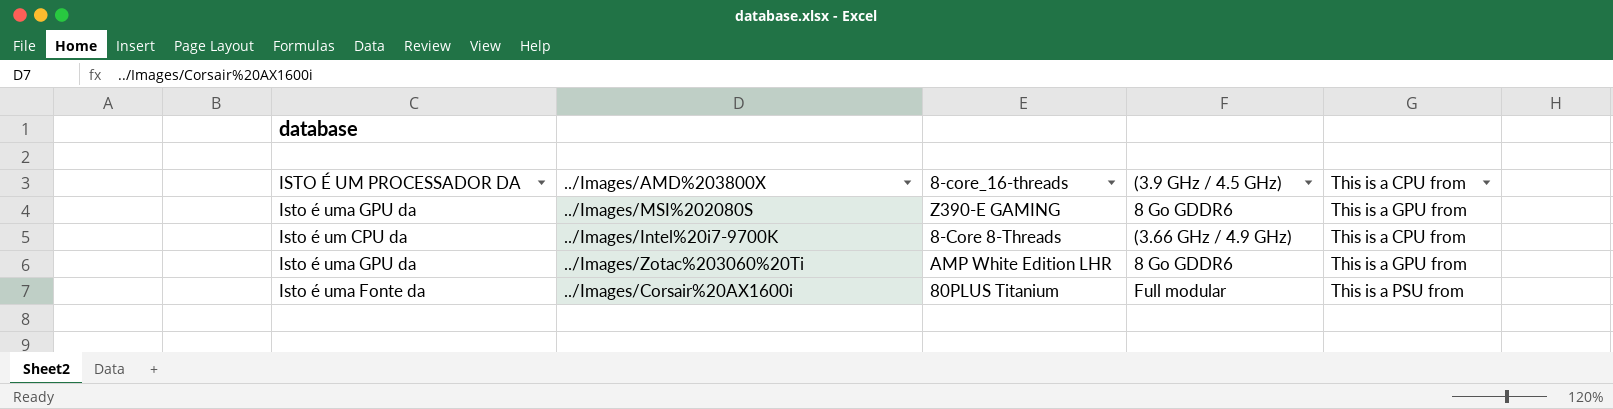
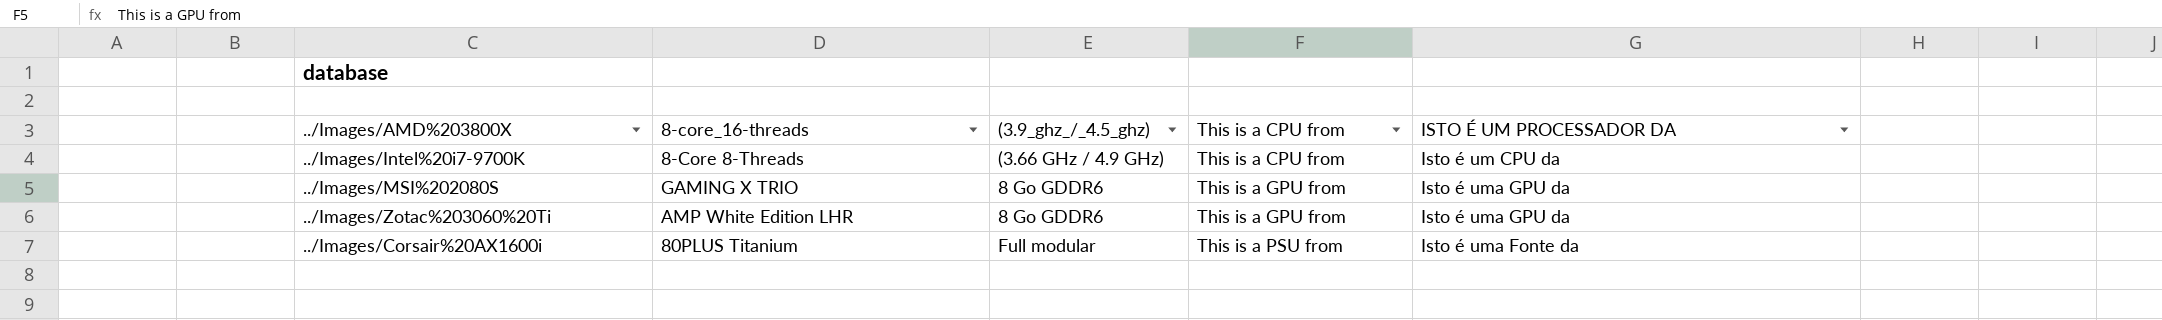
row order: none -> This is a CPU from ascending
column name: (3.9 GHz / 4.5 GHz) -> (3.9_ghz_/_4.5_ghz)
column ISTO É UM PROCESSADOR DA | position: 1 -> 5
../Images/MSI%202080S | 8-core_16-threads: Z390-E GAMING -> GAMING X TRIO

